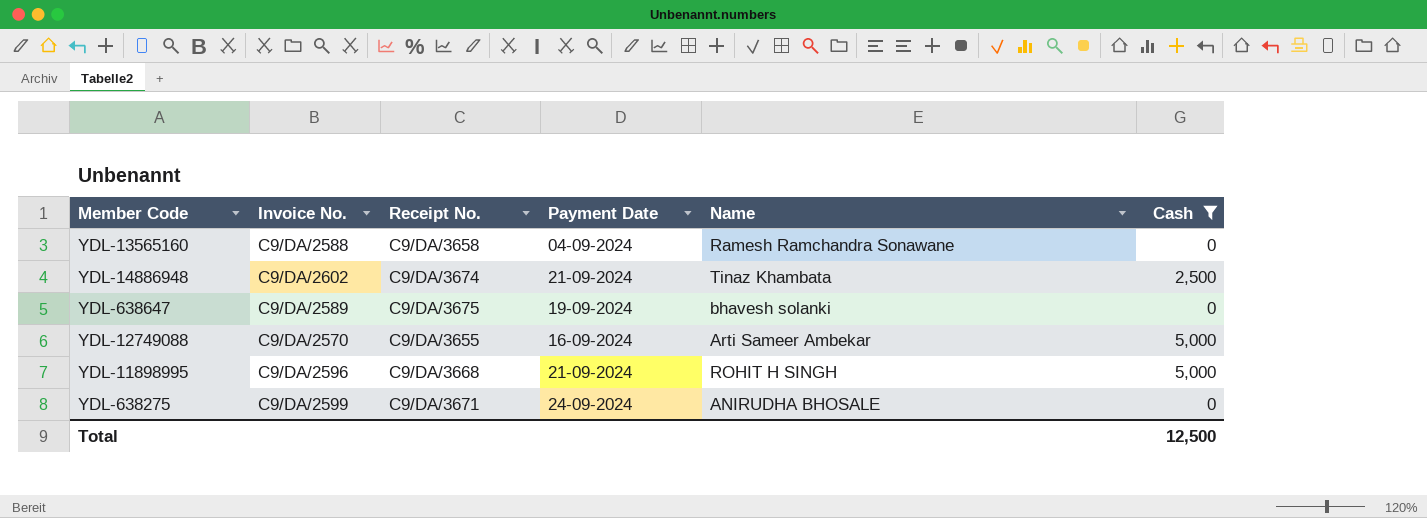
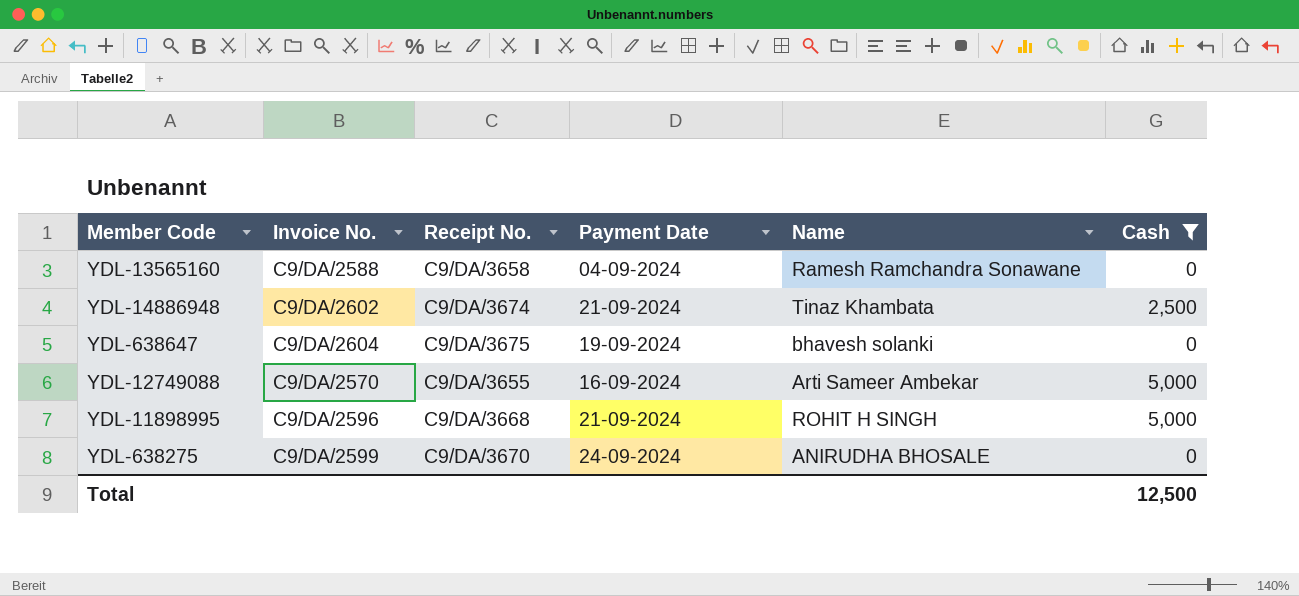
YDL-638647 | Invoice No.: C9/DA/2589 -> C9/DA/2604
YDL-638275 | Receipt No.: C9/DA/3671 -> C9/DA/3670

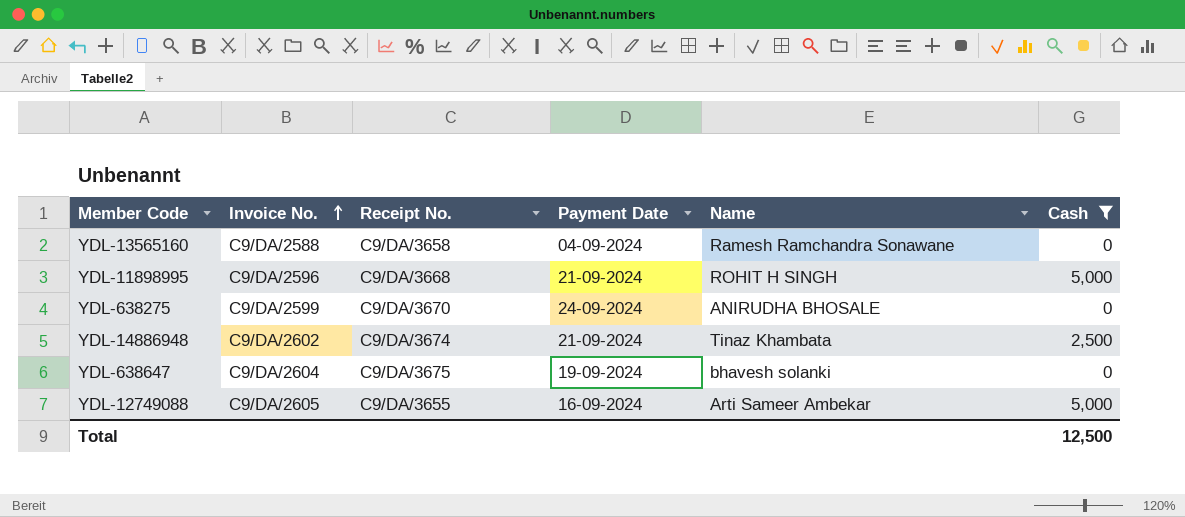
row order: none -> Invoice No. ascending
YDL-12749088 | Invoice No.: C9/DA/2570 -> C9/DA/2605

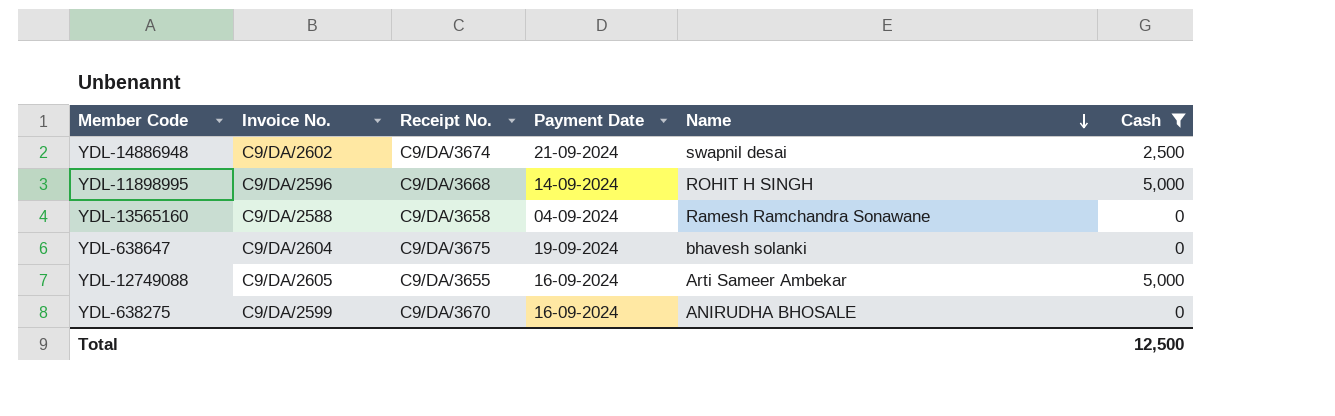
row order: Invoice No. ascending -> Name descending
YDL-14886948 | Name: Tinaz Khambata -> swapnil desai
YDL-11898995 | Payment Date: 21-09-2024 -> 14-09-2024
YDL-638275 | Payment Date: 24-09-2024 -> 16-09-2024

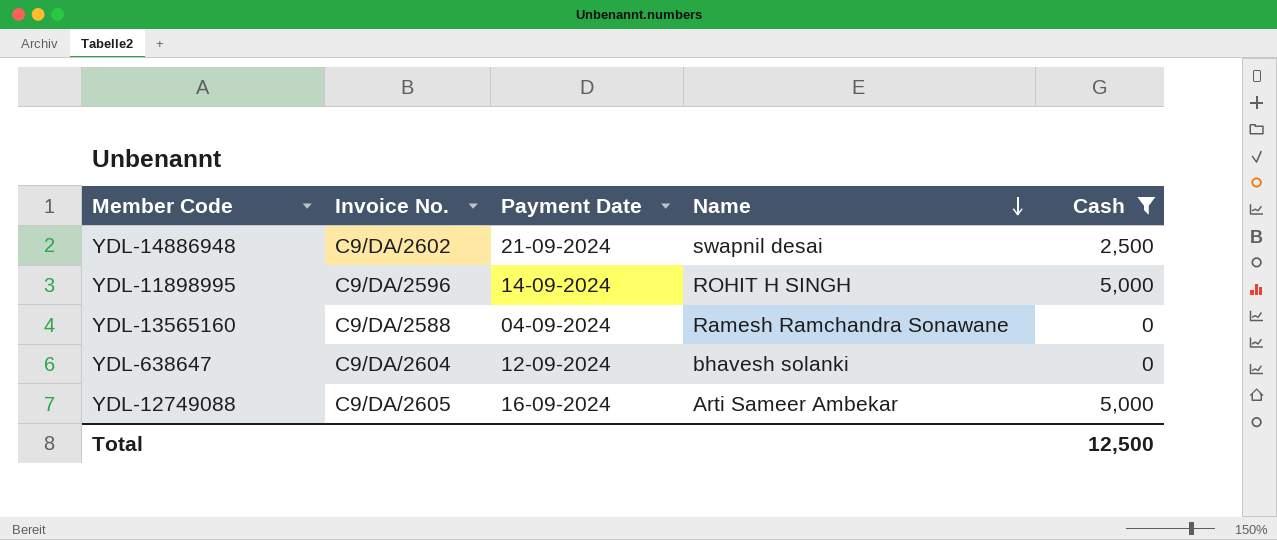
column Receipt No. | position: 3 -> none
row YDL-638275: C9/DA/2599 | C9/DA/3670 | 16-09-2024 | ANIRUDHA BHOSALE | 0 -> none
YDL-638647 | Payment Date: 19-09-2024 -> 12-09-2024

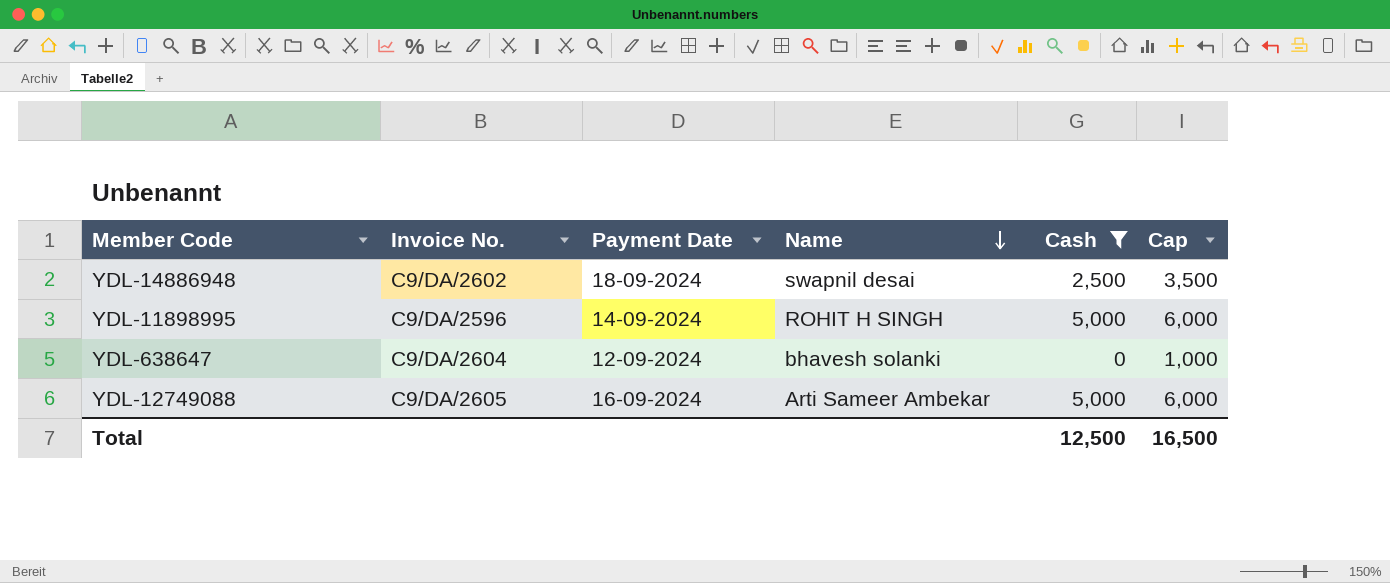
column Cap | formula: none -> [Cash] + 1000
row YDL-13565160: C9/DA/2588 | 04-09-2024 | Ramesh Ramchandra Sonawane | 0 -> none
YDL-14886948 | Payment Date: 21-09-2024 -> 18-09-2024

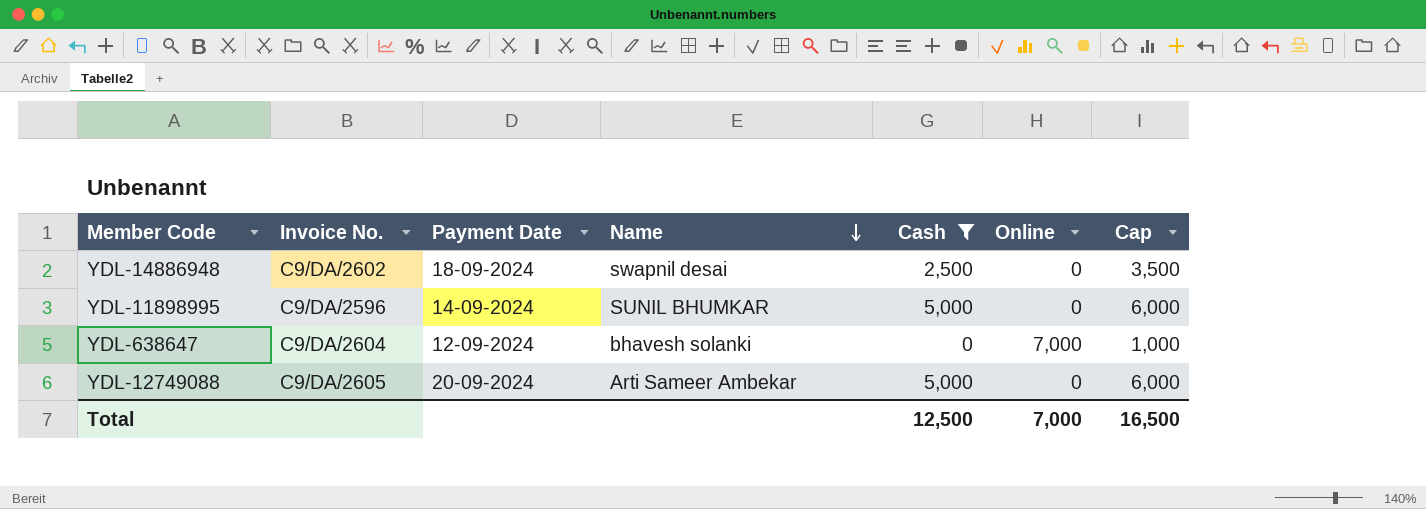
column Online | position: none -> 6
YDL-11898995 | Name: ROHIT H SINGH -> SUNIL BHUMKAR
YDL-12749088 | Payment Date: 16-09-2024 -> 20-09-2024

